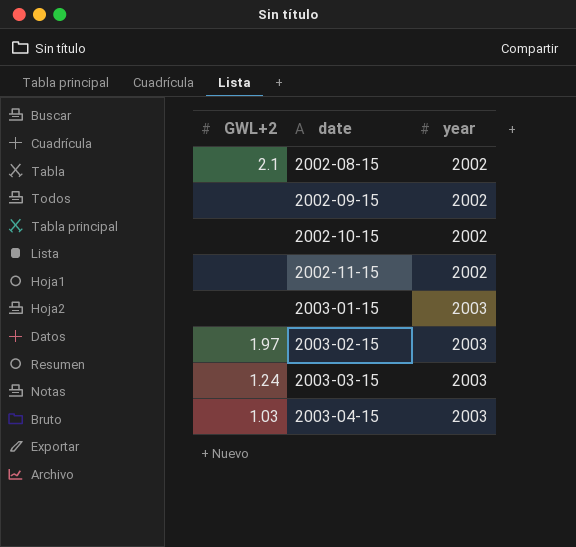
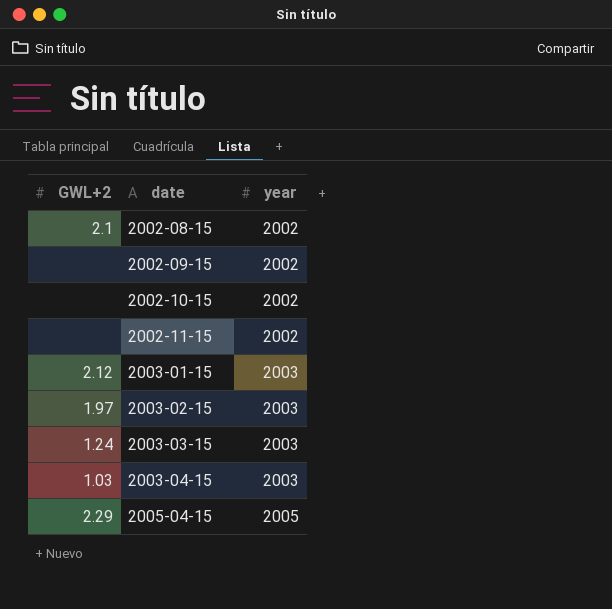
2003-01-15 | GWL+2: none -> 2.12
row 2005-04-15: none -> 2.29 | 2005

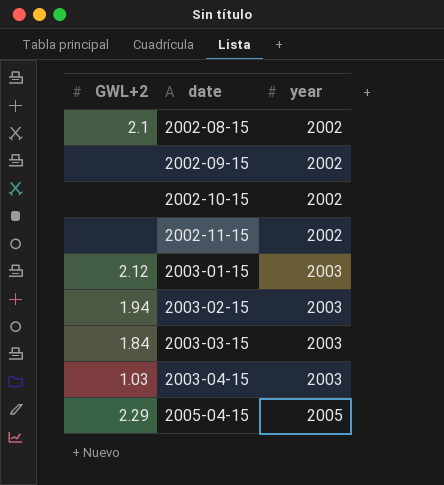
2003-02-15 | GWL+2: 1.97 -> 1.94
2003-03-15 | GWL+2: 1.24 -> 1.84

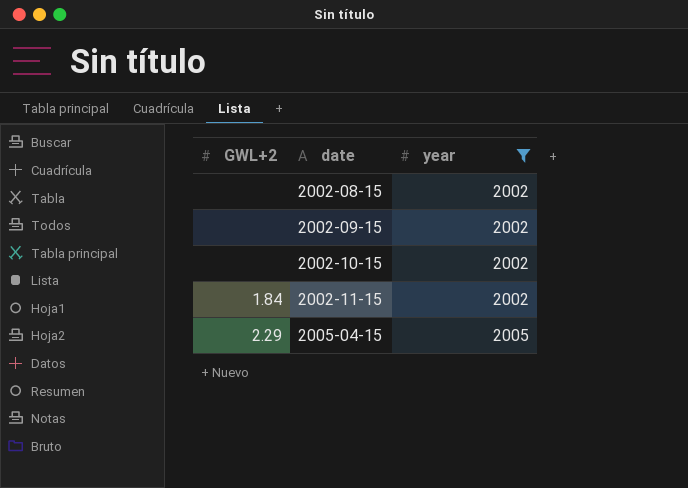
filter: none -> year != 2003
2002-08-15 | GWL+2: 2.1 -> none
2002-11-15 | GWL+2: none -> 1.84

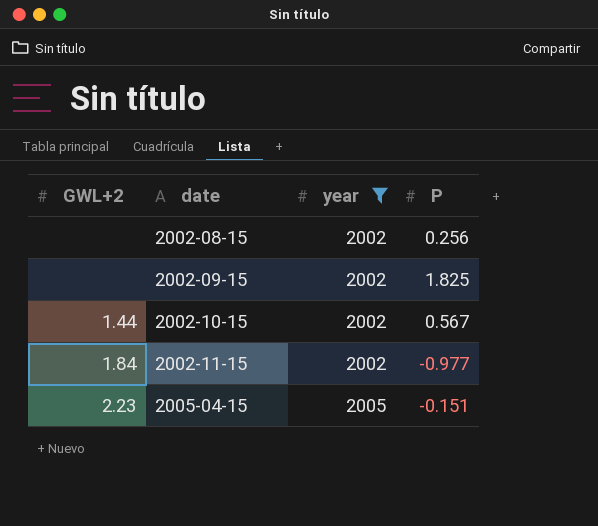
column P | position: none -> 4
2002-10-15 | GWL+2: none -> 1.44
2005-04-15 | GWL+2: 2.29 -> 2.23

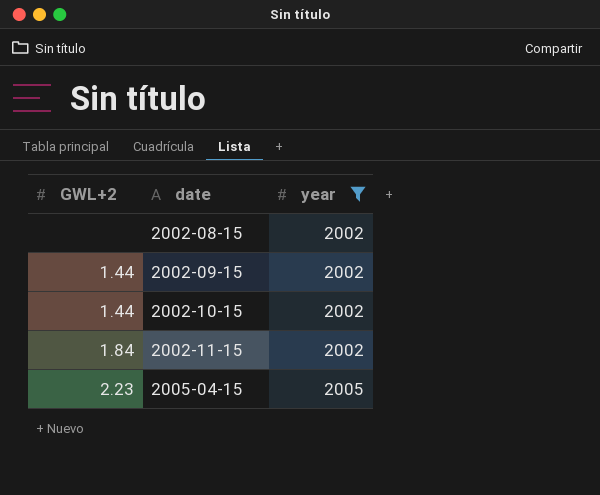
column P | position: 4 -> none
2002-09-15 | GWL+2: none -> 1.44

